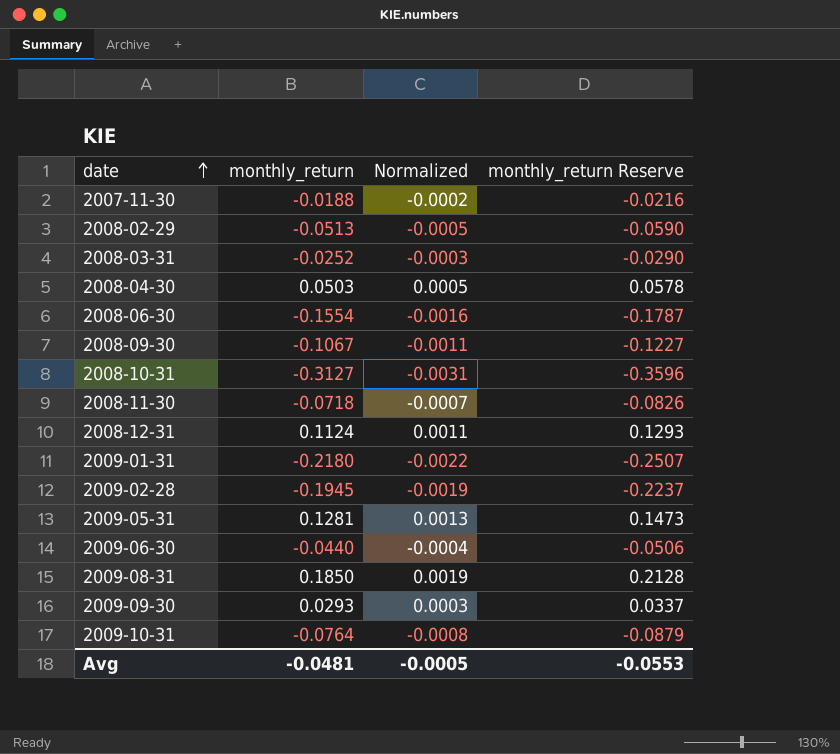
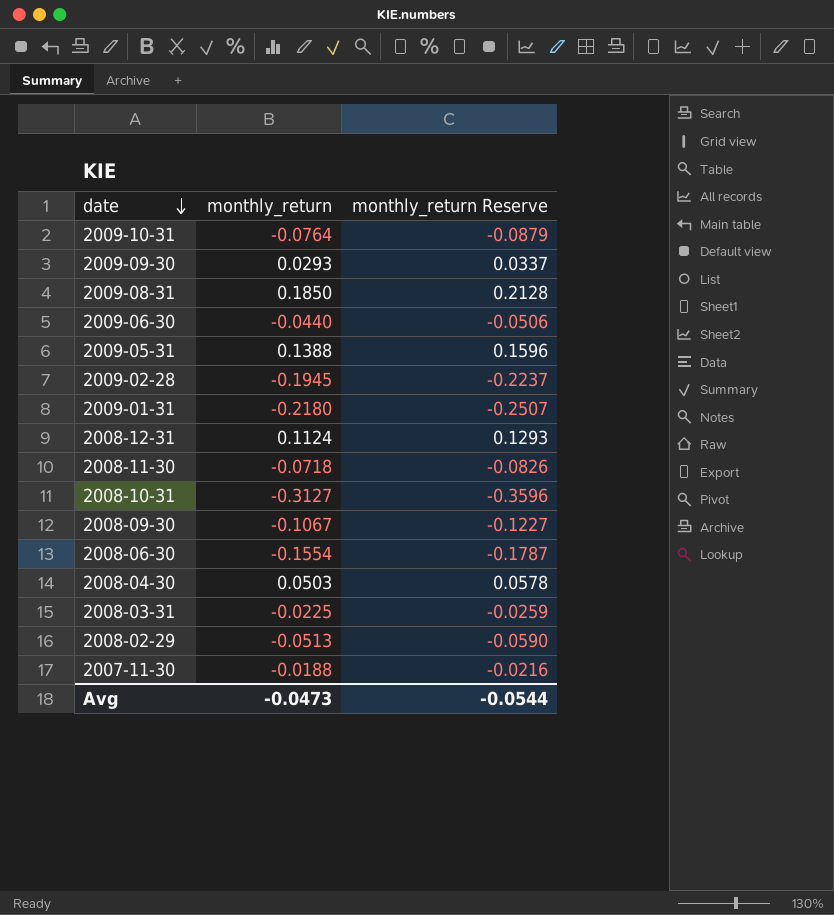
row order: date ascending -> date descending
column Normalized | formula: [monthly_return] * 0.01 -> none
2009-05-31 | monthly_return: 0.1281 -> 0.1388
2009-05-31 | monthly_return Reserve: 0.1473 -> 0.1596
2008-03-31 | monthly_return: -0.0252 -> -0.0225
2008-03-31 | monthly_return Reserve: -0.0290 -> -0.0259
Avg | monthly_return: -0.0481 -> -0.0473
Avg | monthly_return Reserve: -0.0553 -> -0.0544

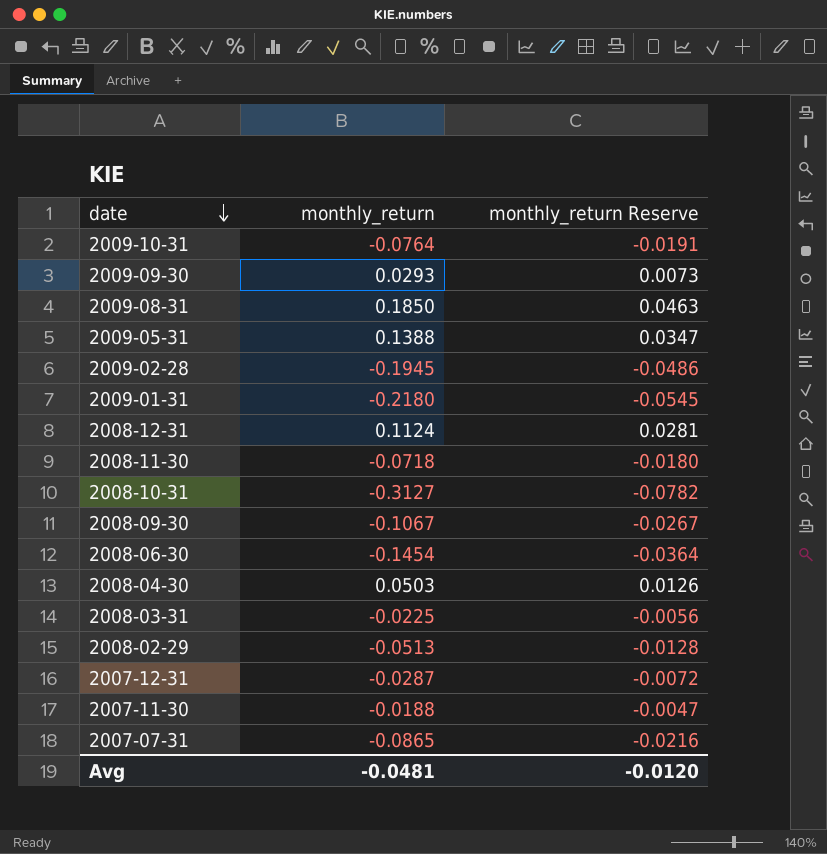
column monthly_return Reserve | formula: [monthly_return] * 1.15 -> [monthly_return] * 0.25
row 2009-06-30: -0.0440 | -0.0506 -> none
2008-06-30 | monthly_return: -0.1554 -> -0.1454
row 2007-12-31: none -> -0.0287 | -0.0072
row 2007-07-31: none -> -0.0865 | -0.0216
Avg | monthly_return: -0.0473 -> -0.0481
Avg | monthly_return Reserve: -0.0544 -> -0.0120

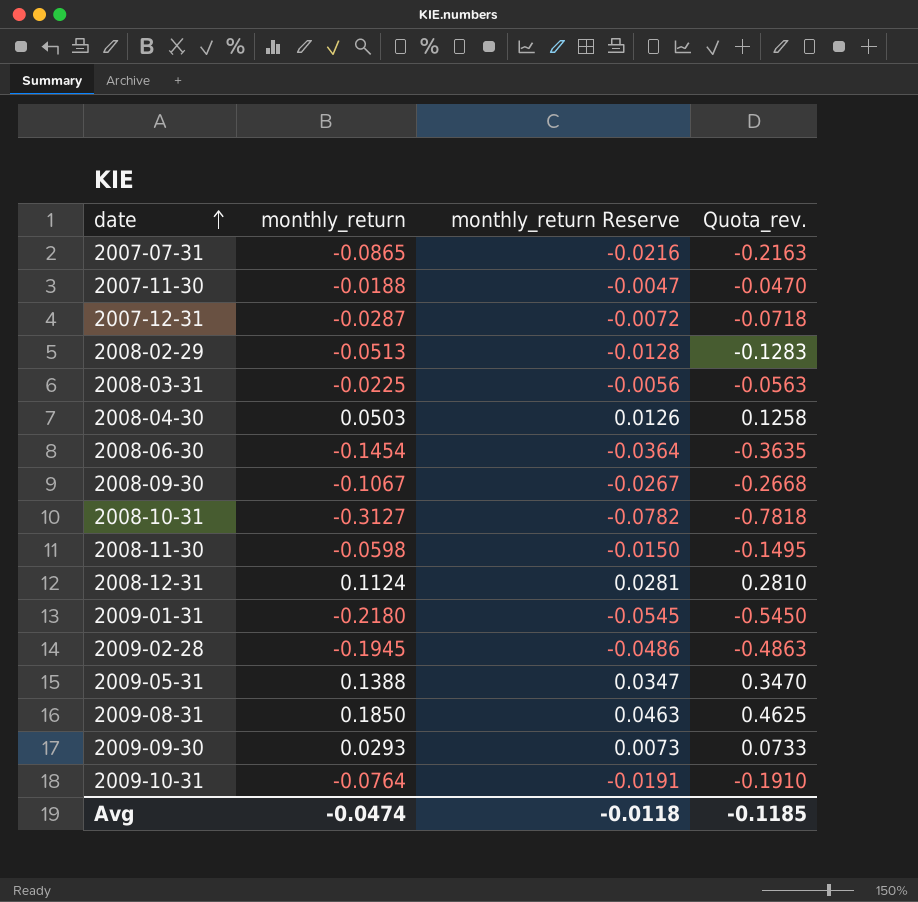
row order: date descending -> date ascending
column Quota_rev. | formula: none -> [monthly_return] * 2.5
2008-11-30 | monthly_return: -0.0718 -> -0.0598
2008-11-30 | monthly_return Reserve: -0.0180 -> -0.0150
Avg | monthly_return: -0.0481 -> -0.0474
Avg | monthly_return Reserve: -0.0120 -> -0.0118

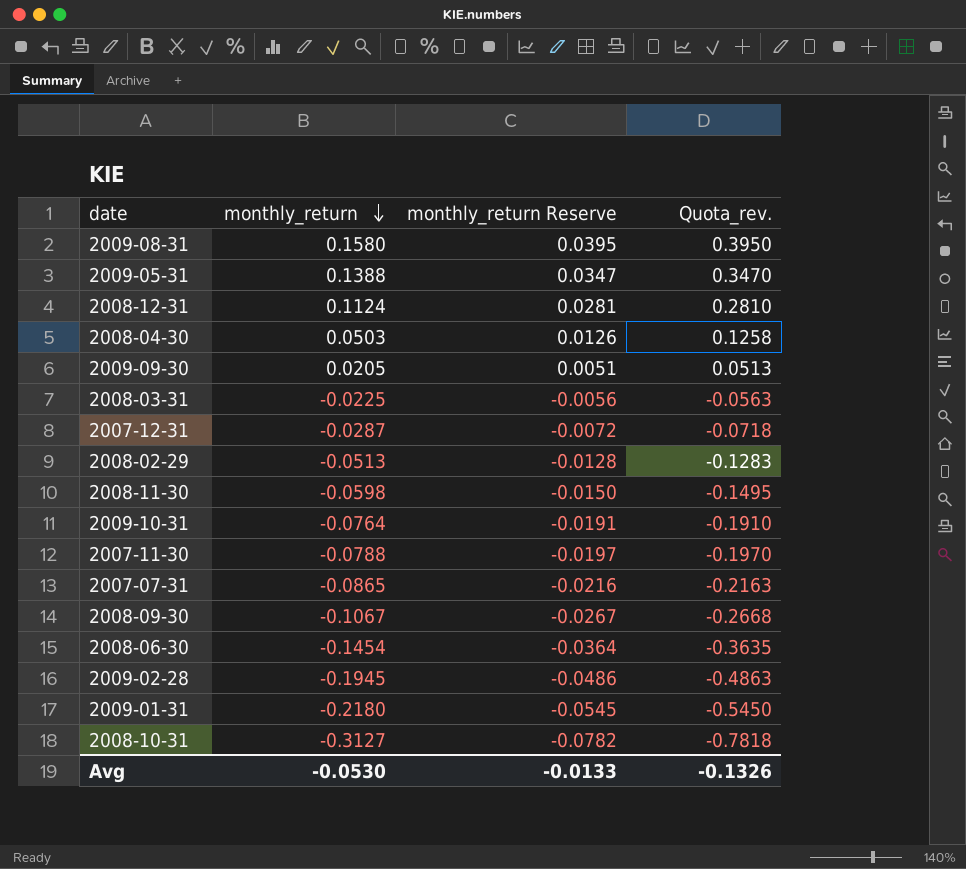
row order: date ascending -> monthly_return descending
2009-08-31 | monthly_return: 0.1850 -> 0.1580
2009-08-31 | monthly_return Reserve: 0.0463 -> 0.0395
2009-08-31 | Quota_rev.: 0.4625 -> 0.3950
2009-09-30 | monthly_return: 0.0293 -> 0.0205
2009-09-30 | monthly_return Reserve: 0.0073 -> 0.0051
2009-09-30 | Quota_rev.: 0.0733 -> 0.0513
2007-11-30 | monthly_return: -0.0188 -> -0.0788
2007-11-30 | monthly_return Reserve: -0.0047 -> -0.0197
2007-11-30 | Quota_rev.: -0.0470 -> -0.1970
Avg | monthly_return: -0.0474 -> -0.0530
Avg | monthly_return Reserve: -0.0118 -> -0.0133
Avg | Quota_rev.: -0.1185 -> -0.1326

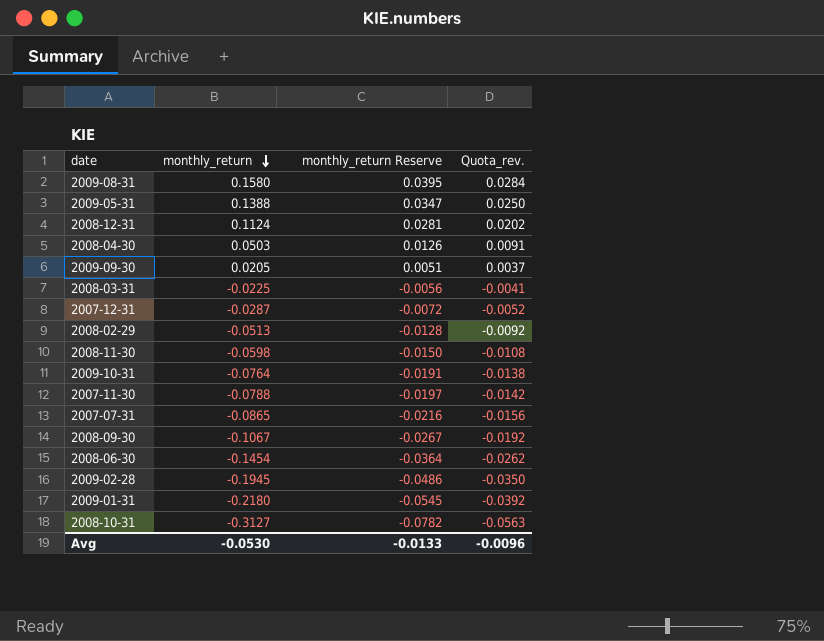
column Quota_rev. | formula: [monthly_return] * 2.5 -> [monthly_return] * 0.18
Avg | Quota_rev.: -0.1326 -> -0.0096

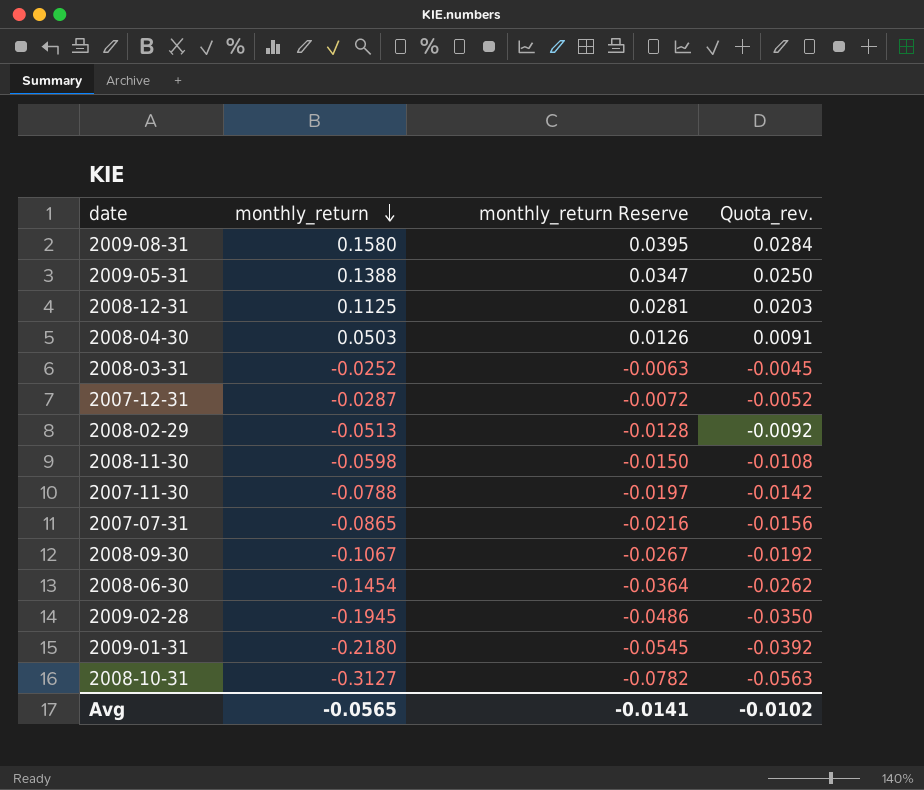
row 2009-09-30: 0.0205 | 0.0051 | 0.0037 -> none
row 2009-10-31: -0.0764 | -0.0191 | -0.0138 -> none
2008-12-31 | monthly_return: 0.1124 -> 0.1125
2008-12-31 | Quota_rev.: 0.0202 -> 0.0203
2008-03-31 | monthly_return: -0.0225 -> -0.0252
2008-03-31 | monthly_return Reserve: -0.0056 -> -0.0063
2008-03-31 | Quota_rev.: -0.0041 -> -0.0045
Avg | monthly_return: -0.0530 -> -0.0565
Avg | monthly_return Reserve: -0.0133 -> -0.0141
Avg | Quota_rev.: -0.0096 -> -0.0102

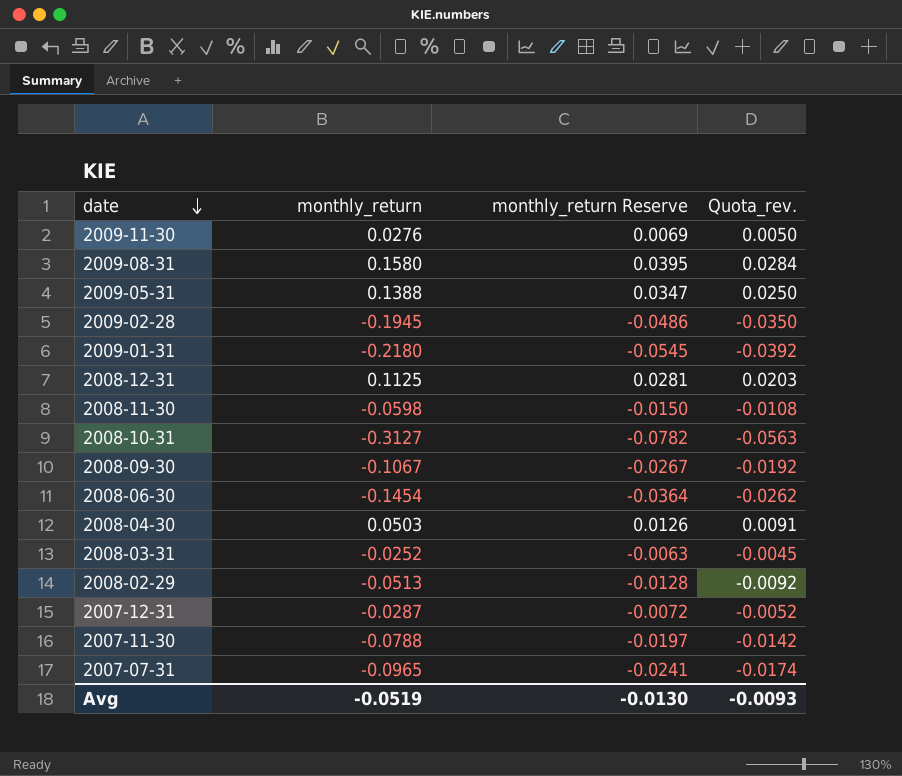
row order: monthly_return descending -> date descending
row 2009-11-30: none -> 0.0276 | 0.0069 | 0.0050
2007-07-31 | monthly_return: -0.0865 -> -0.0965
2007-07-31 | monthly_return Reserve: -0.0216 -> -0.0241
2007-07-31 | Quota_rev.: -0.0156 -> -0.0174
Avg | monthly_return: -0.0565 -> -0.0519
Avg | monthly_return Reserve: -0.0141 -> -0.0130
Avg | Quota_rev.: -0.0102 -> -0.0093

